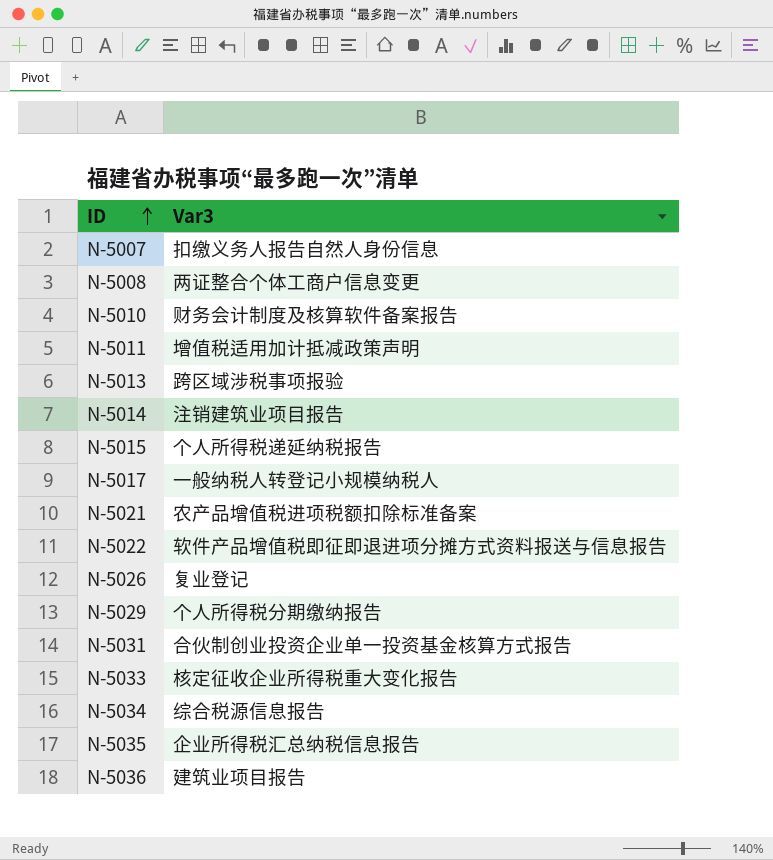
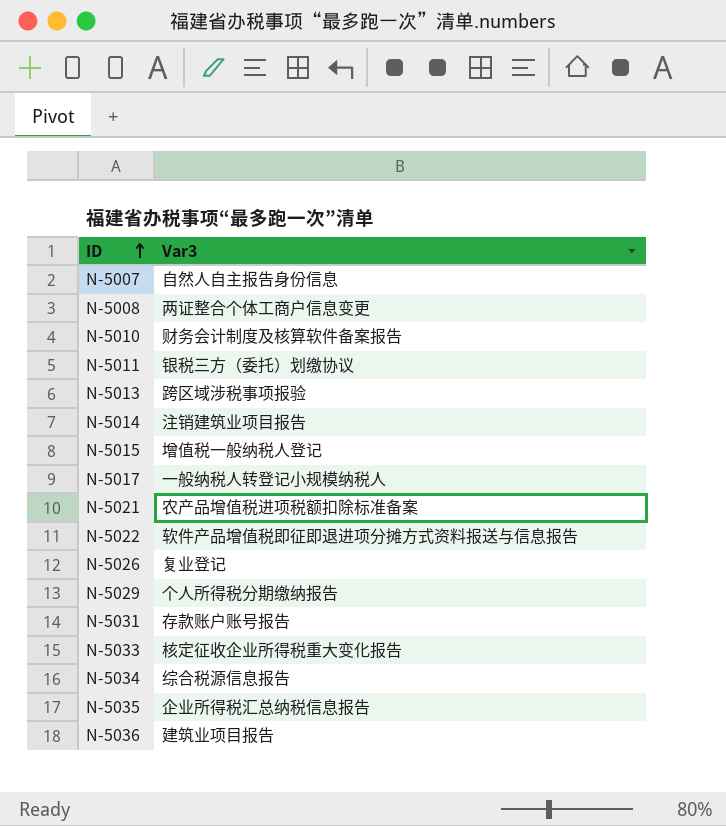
N-5007 | Var3: 扣缴义务人报告自然人身份信息 -> 自然人自主报告身份信息
N-5011 | Var3: 增值税适用加计抵减政策声明 -> 银税三方（委托）划缴协议
N-5015 | Var3: 个人所得税递延纳税报告 -> 增值税一般纳税人登记
N-5031 | Var3: 合伙制创业投资企业单一投资基金核算方式报告 -> 存款账户账号报告

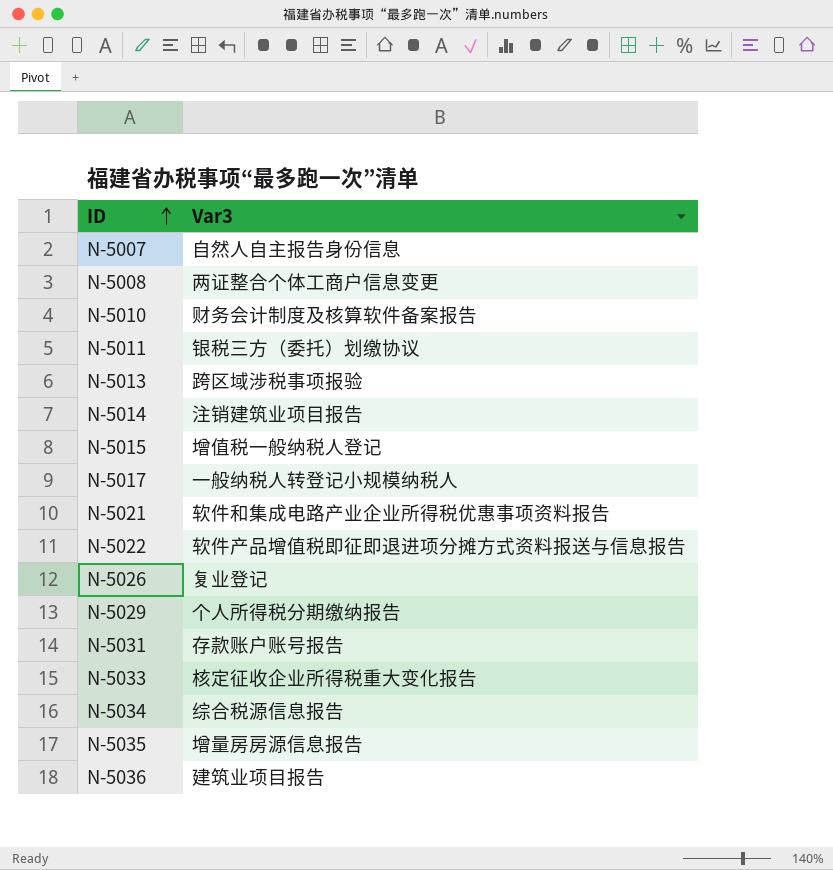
N-5021 | Var3: 农产品增值税进项税额扣除标准备案 -> 软件和集成电路产业企业所得税优惠事项资料报告
N-5035 | Var3: 企业所得税汇总纳税信息报告 -> 增量房房源信息报告

